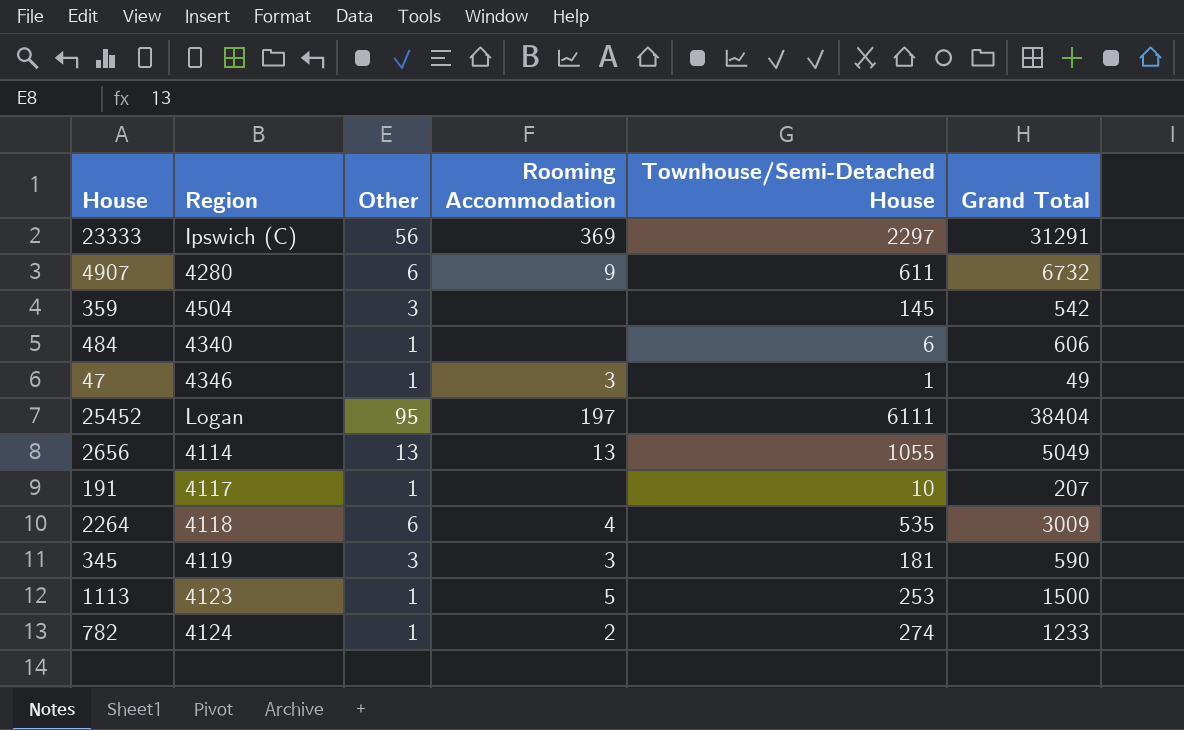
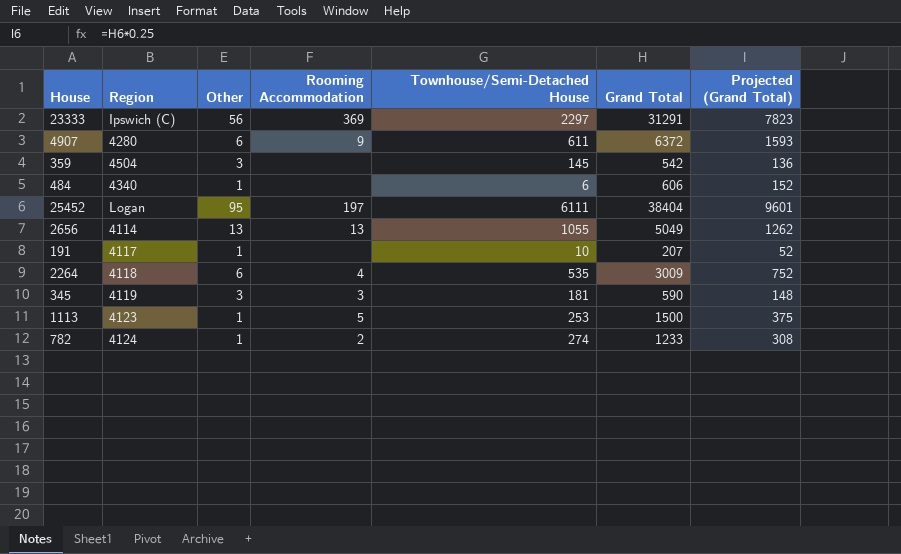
column Projected (Grand Total) | formula: none -> [Grand Total] * 0.25
row 47: 4346 | 1 | 3 | 1 | 49 -> none
4907 | Grand Total: 6732 -> 6372

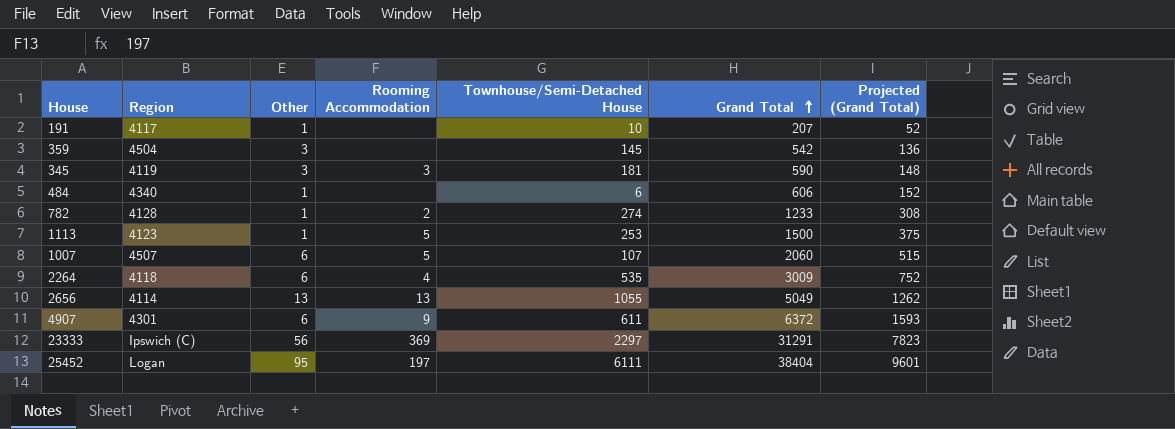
row order: none -> Grand Total ascending
782 | Region: 4124 -> 4128
row 1007: none -> 4507 | 6 | 5 | 107 | 2060 | 515
4907 | Region: 4280 -> 4301

